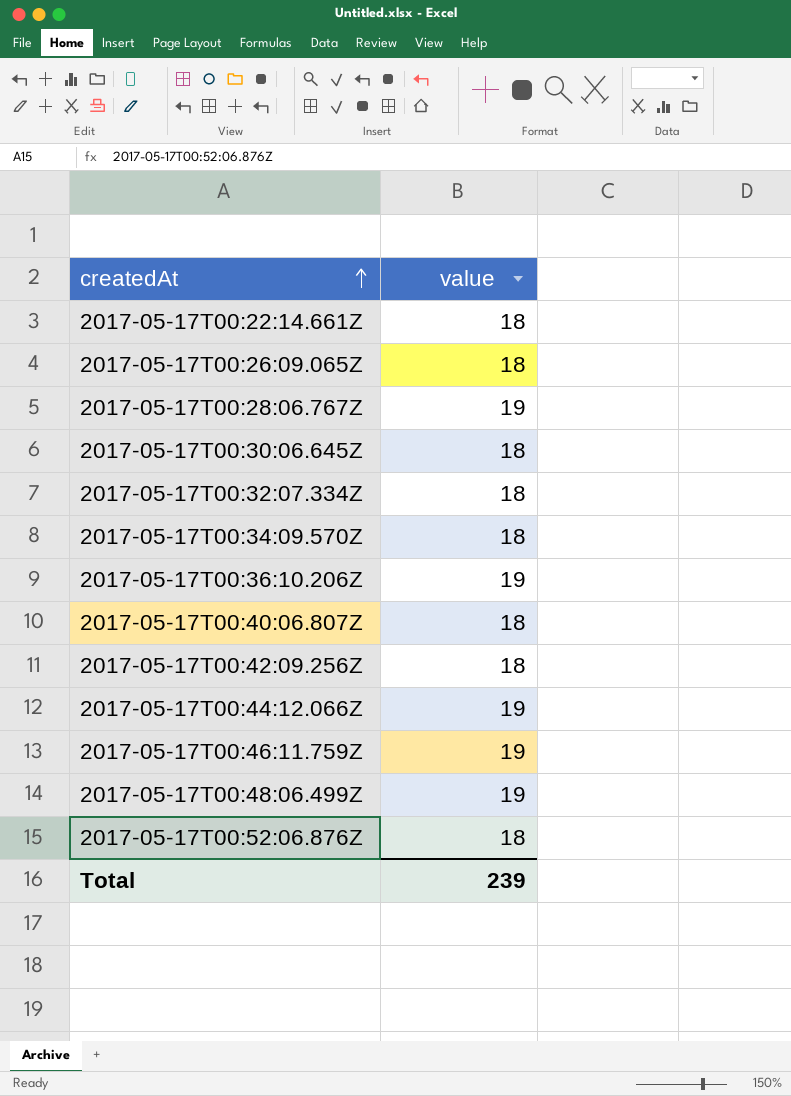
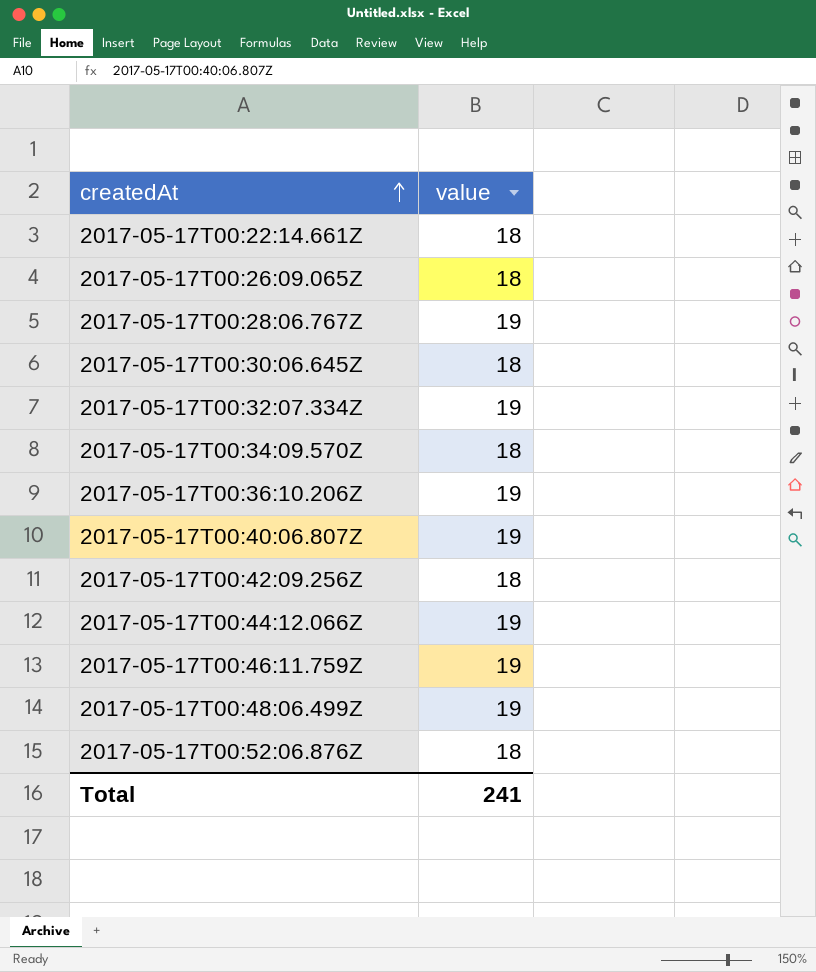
2017-05-17T00:32:07.334Z | value: 18 -> 19
2017-05-17T00:40:06.807Z | value: 18 -> 19
Total | value: 239 -> 241

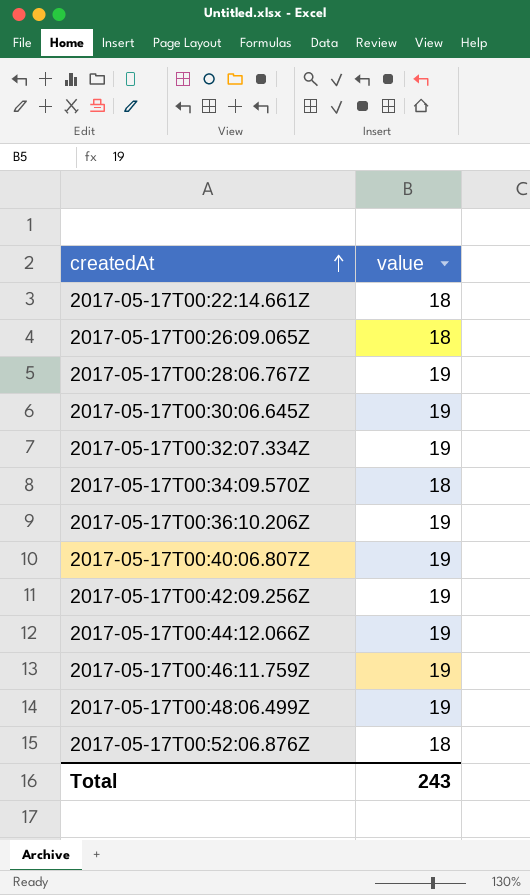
2017-05-17T00:30:06.645Z | value: 18 -> 19
2017-05-17T00:42:09.256Z | value: 18 -> 19
Total | value: 241 -> 243

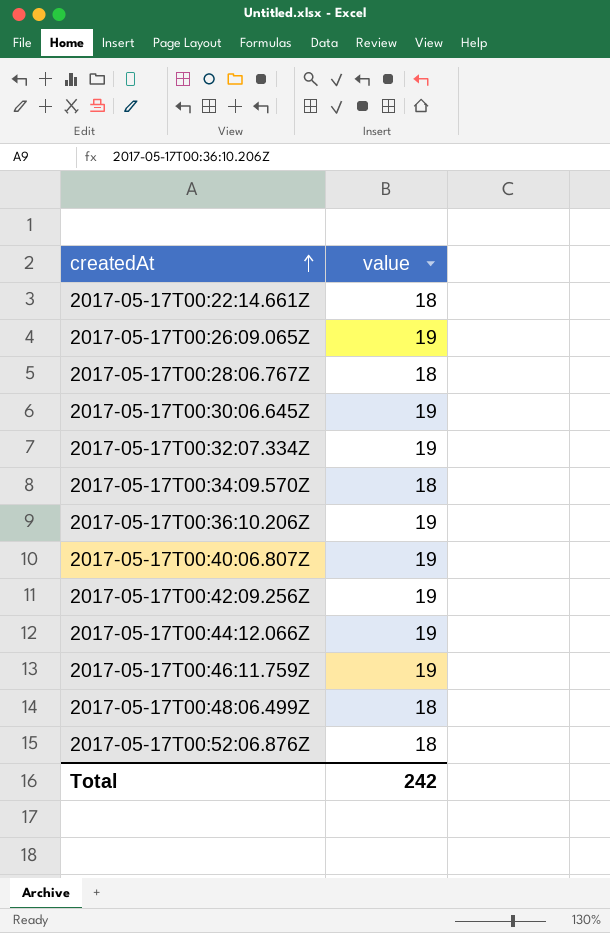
2017-05-17T00:26:09.065Z | value: 18 -> 19
2017-05-17T00:28:06.767Z | value: 19 -> 18
2017-05-17T00:48:06.499Z | value: 19 -> 18
Total | value: 243 -> 242

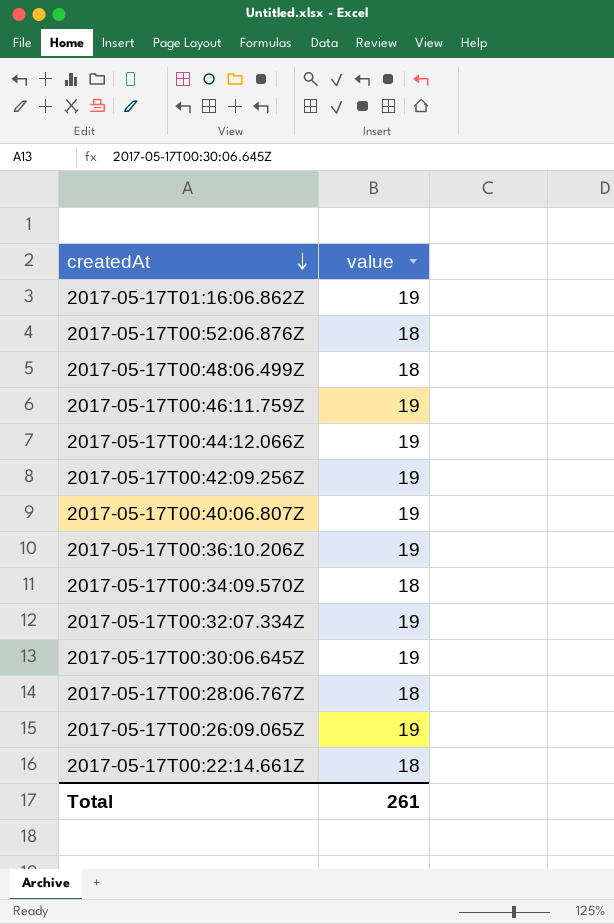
row order: createdAt ascending -> createdAt descending
row 2017-05-17T01:16:06.862Z: none -> 19
Total | value: 242 -> 261

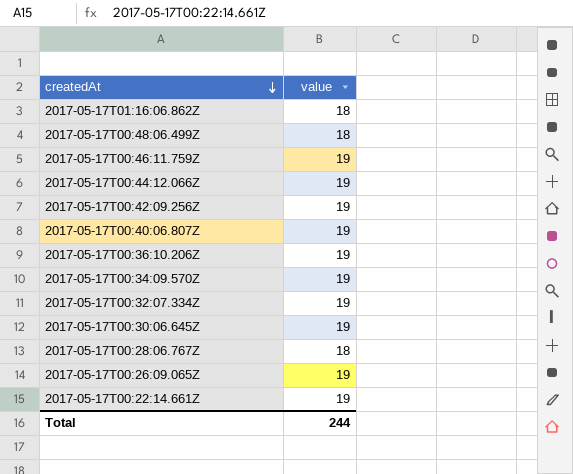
row 2017-05-17T00:52:06.876Z: 18 -> none
2017-05-17T01:16:06.862Z | value: 19 -> 18
2017-05-17T00:34:09.570Z | value: 18 -> 19
2017-05-17T00:22:14.661Z | value: 18 -> 19
Total | value: 261 -> 244

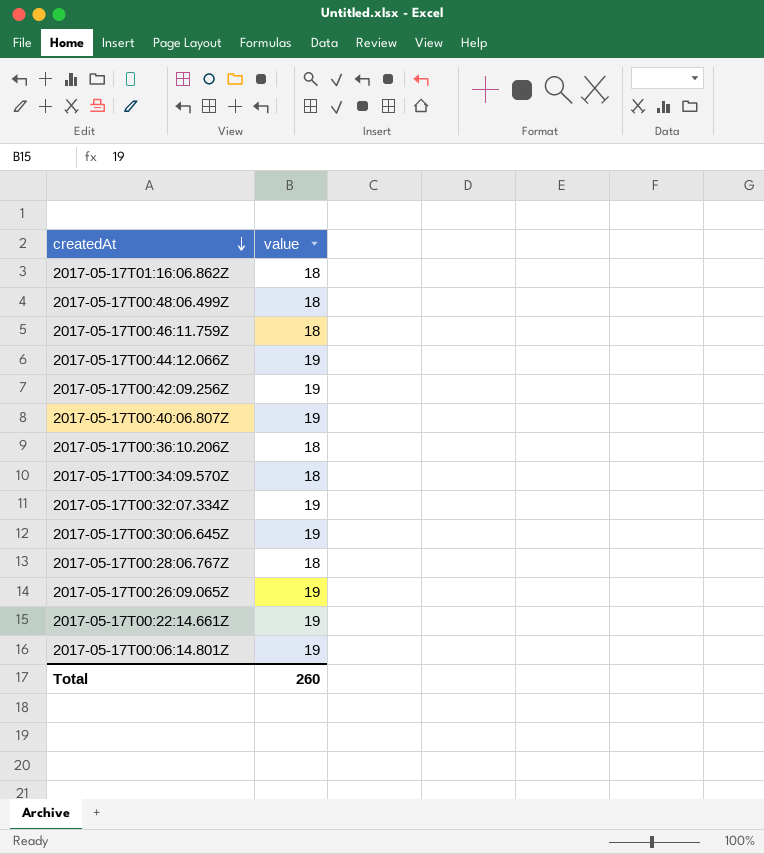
2017-05-17T00:46:11.759Z | value: 19 -> 18
2017-05-17T00:36:10.206Z | value: 19 -> 18
2017-05-17T00:34:09.570Z | value: 19 -> 18
row 2017-05-17T00:06:14.801Z: none -> 19
Total | value: 244 -> 260

